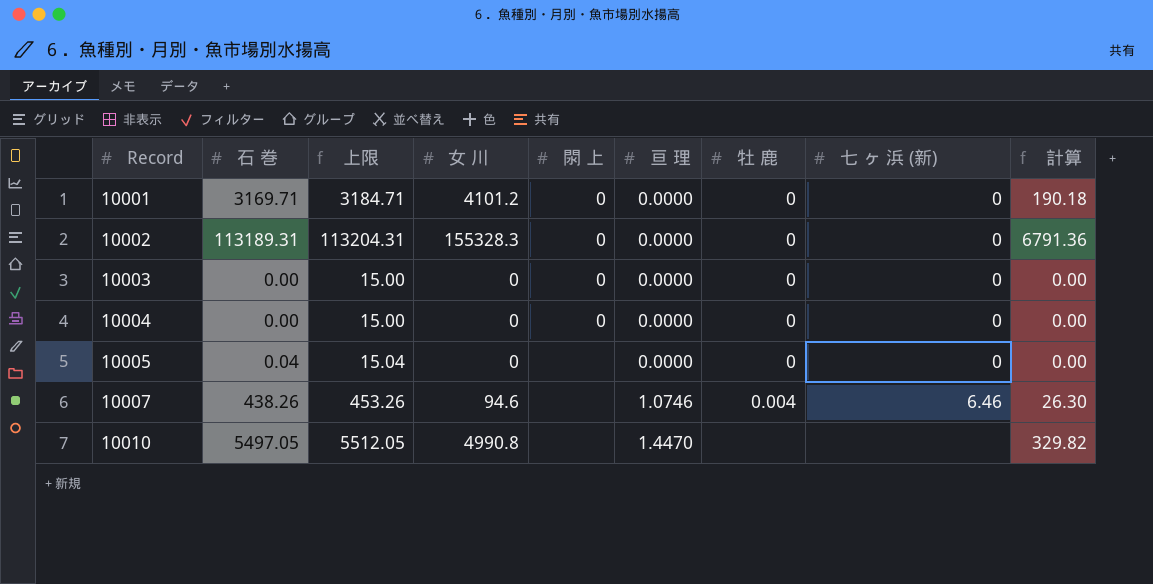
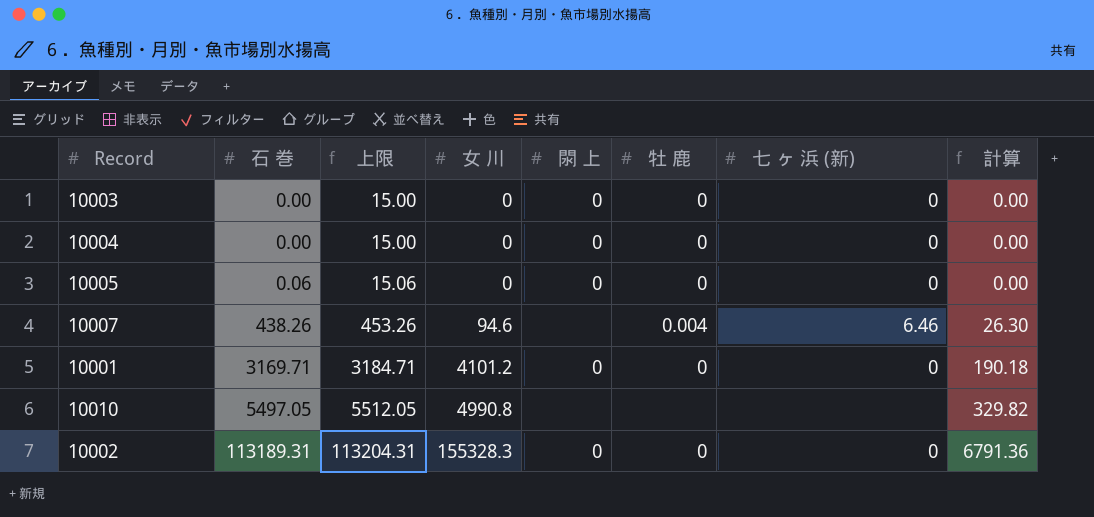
row order: Record ascending -> 石 巻 ascending
column 亘 理 | position: 6 -> none
10005 | 石 巻: 0.04 -> 0.06
10005 | 上限: 15.04 -> 15.06
10005 | 閖 上: none -> 0

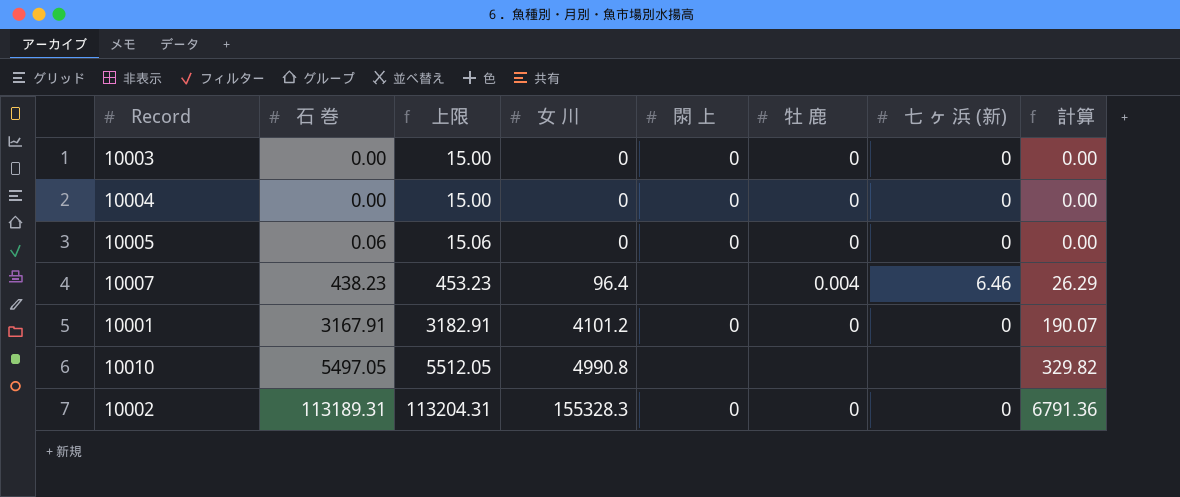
10007 | 石 巻: 438.26 -> 438.23
10007 | 上限: 453.26 -> 453.23
10007 | 女 川: 94.6 -> 96.4
10007 | 計算: 26.30 -> 26.29
10001 | 石 巻: 3169.71 -> 3167.91
10001 | 上限: 3184.71 -> 3182.91
10001 | 計算: 190.18 -> 190.07

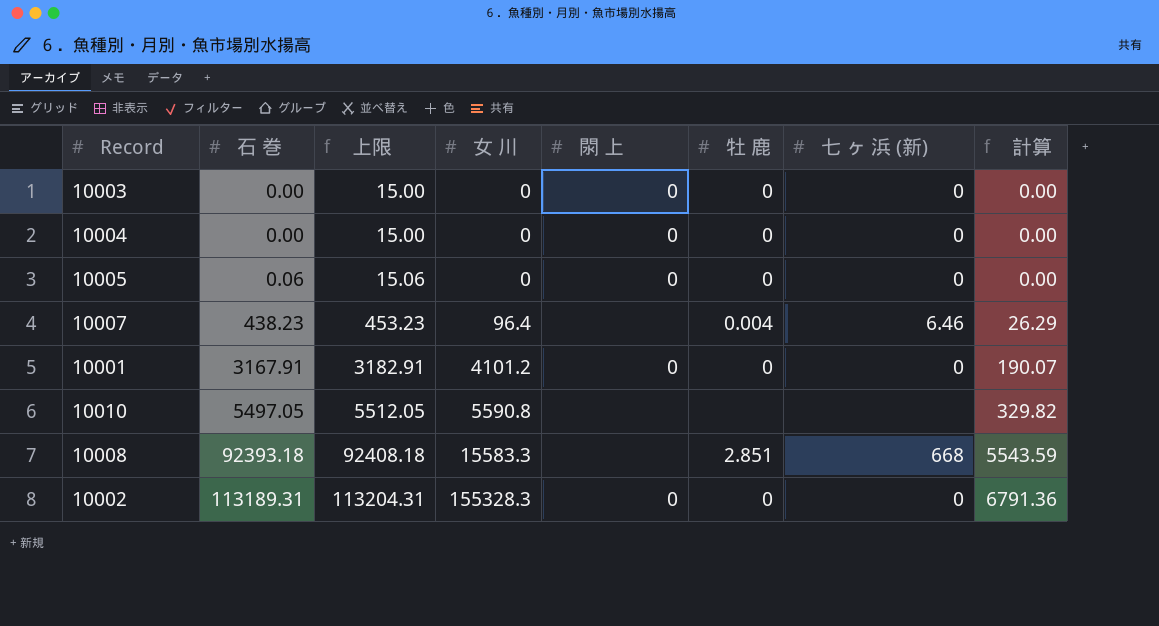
10010 | 女 川: 4990.8 -> 5590.8
row 10008: none -> 92393.18 | 92408.18 | 15583.3 | none | 2.851 | 668 | 5543.59

